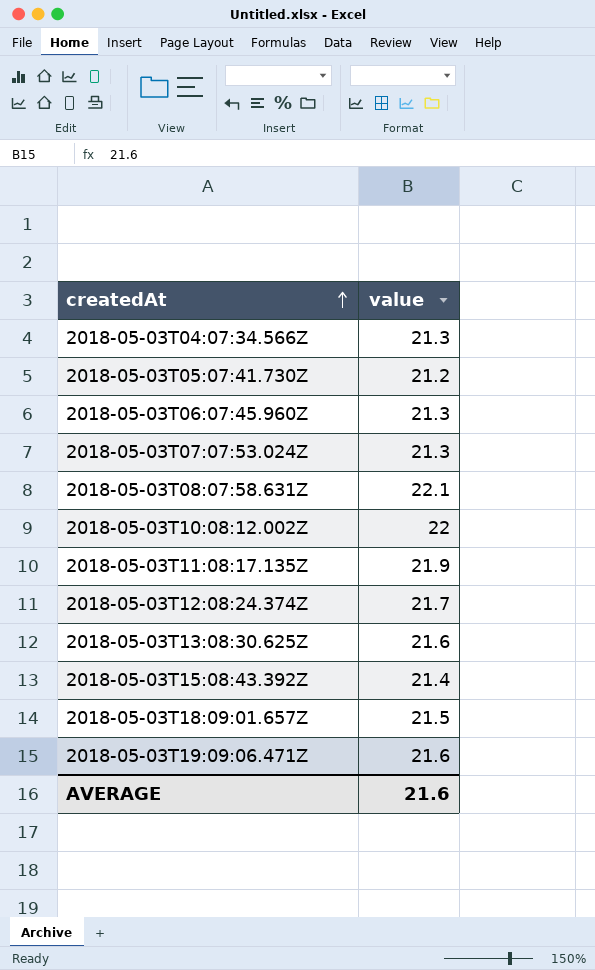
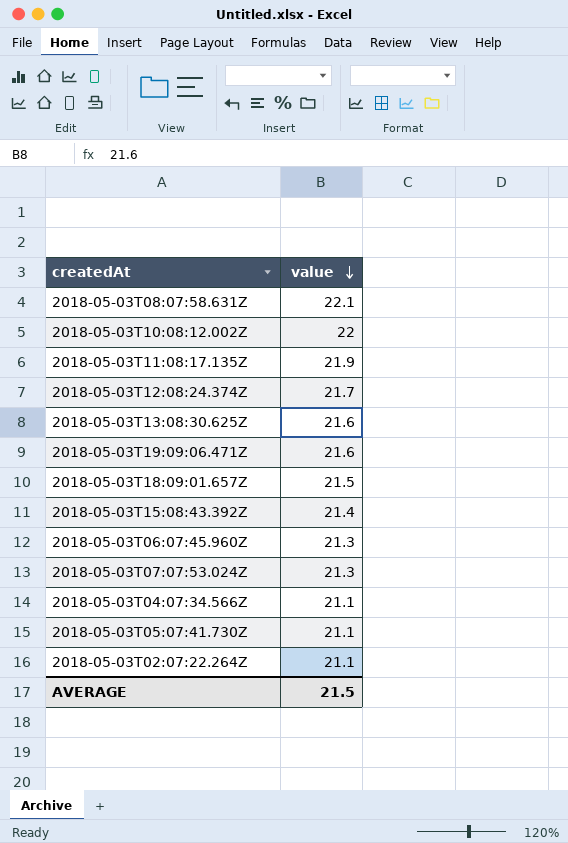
row order: createdAt ascending -> value descending
2018-05-03T04:07:34.566Z | value: 21.3 -> 21.1
2018-05-03T05:07:41.730Z | value: 21.2 -> 21.1
row 2018-05-03T02:07:22.264Z: none -> 21.1
AVERAGE | value: 21.6 -> 21.5

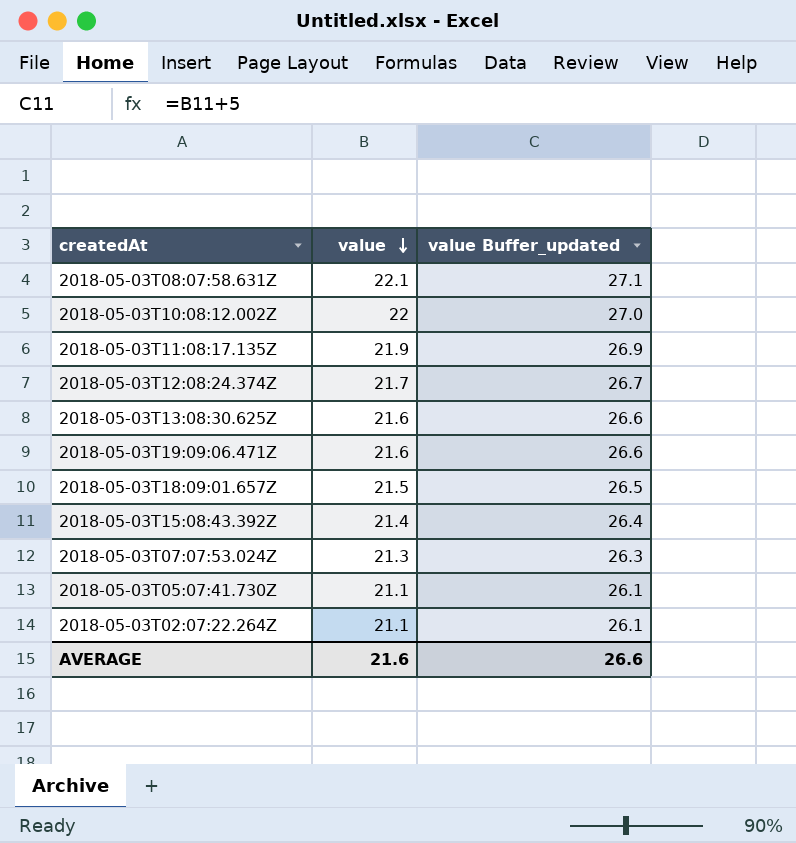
column value Buffer_updated | formula: none -> [value] + 5
row 2018-05-03T06:07:45.960Z: 21.3 -> none
row 2018-05-03T04:07:34.566Z: 21.1 -> none
AVERAGE | value: 21.5 -> 21.6

